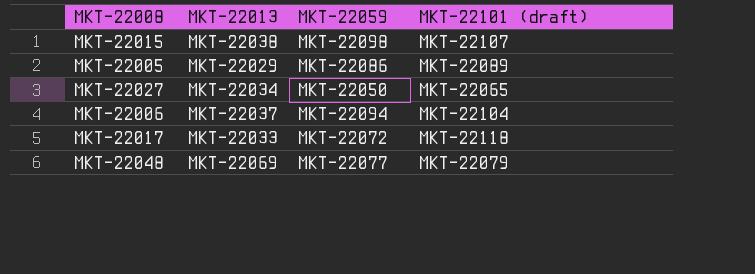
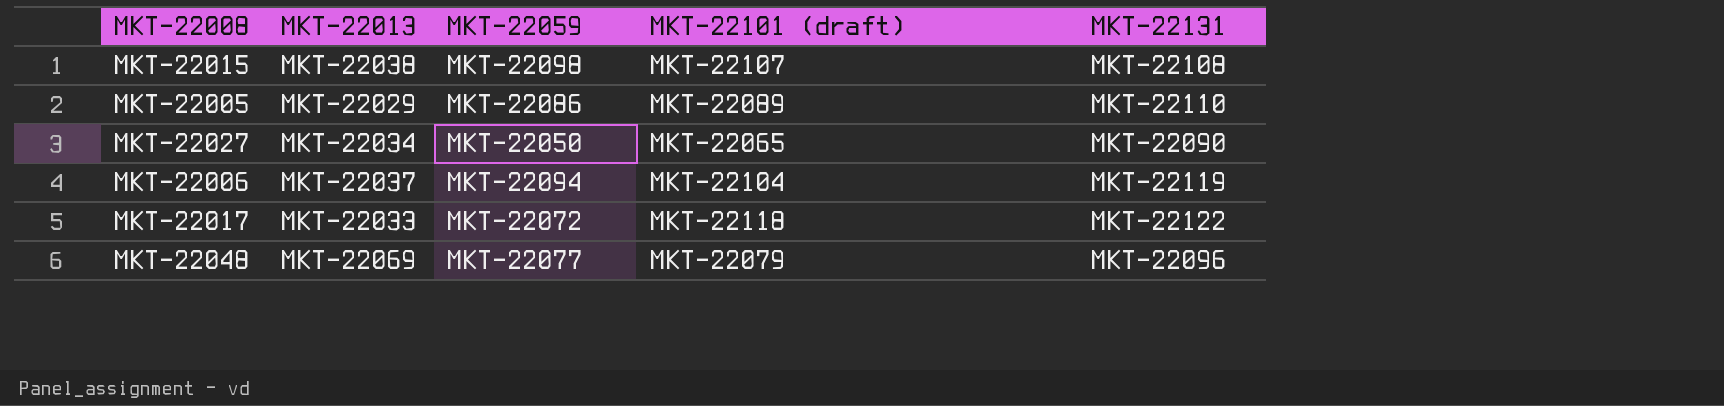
column MKT-22131 | position: none -> 5

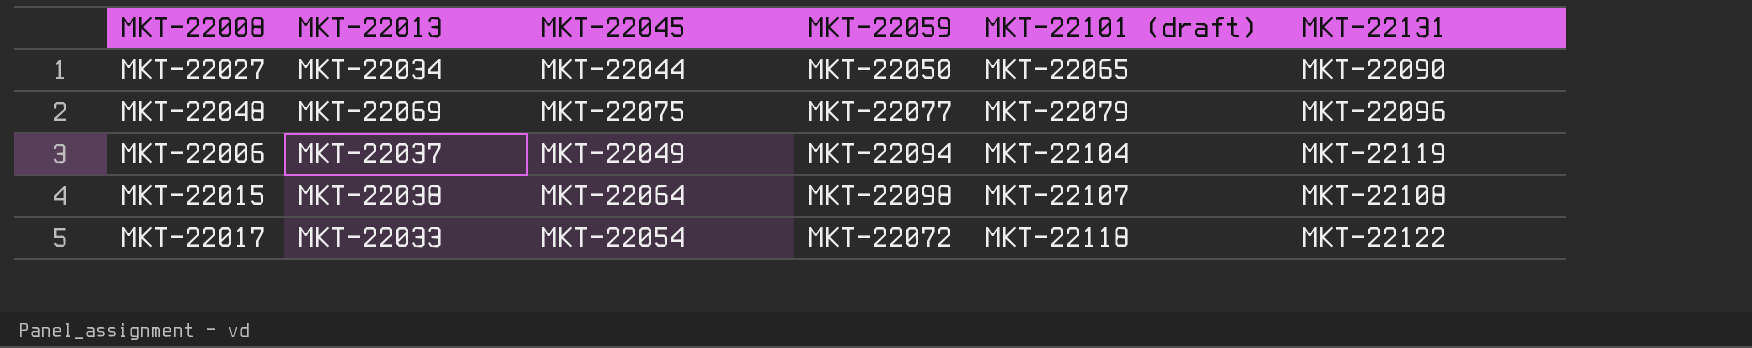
row order: none -> MKT-22101 (draft) ascending
column MKT-22045 | position: none -> 3
row MKT-22005: MKT-22029 | MKT-22086 | MKT-22089 | MKT-22110 -> none

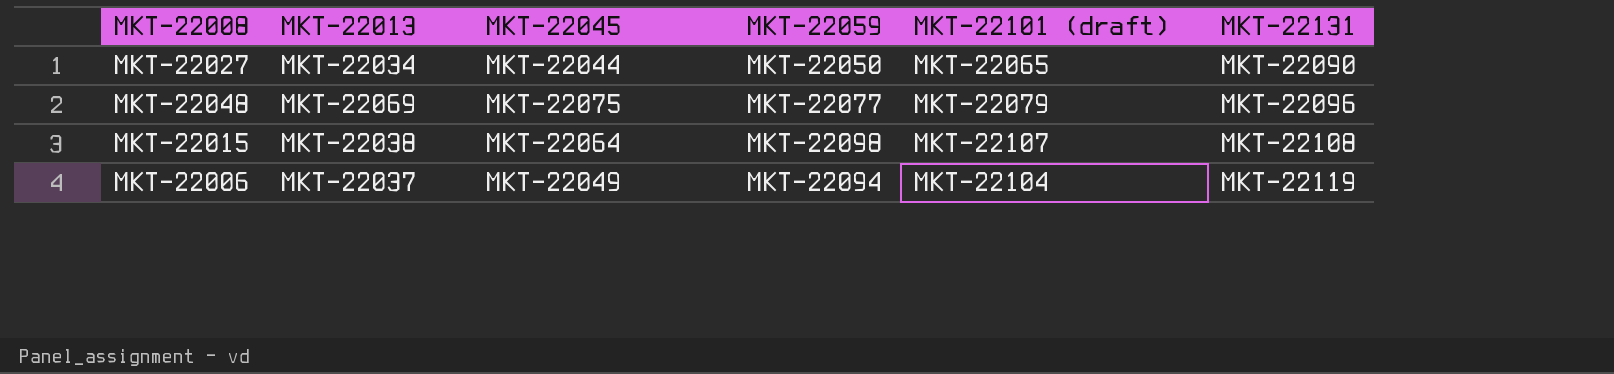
row order: MKT-22101 (draft) ascending -> MKT-22131 ascending
row MKT-22017: MKT-22033 | MKT-22054 | MKT-22072 | MKT-22118 | MKT-22122 -> none

